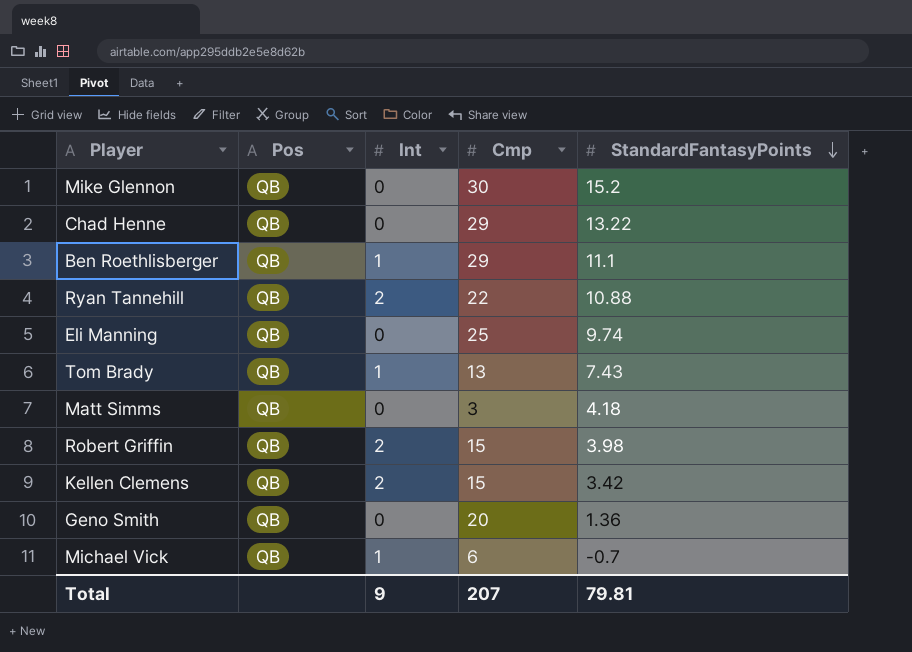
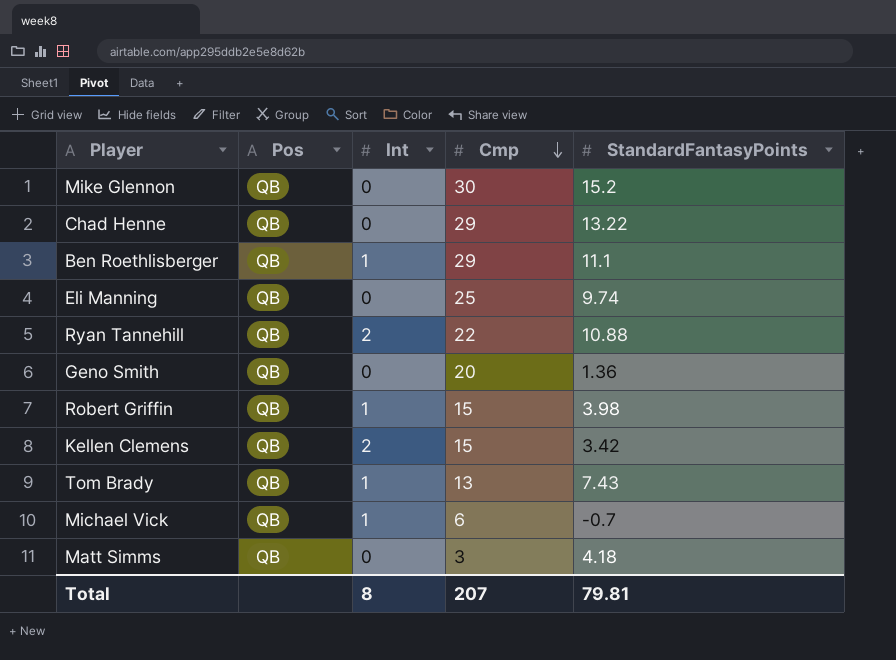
row order: StandardFantasyPoints descending -> Cmp descending
Robert Griffin | Int: 2 -> 1
Total | Int: 9 -> 8

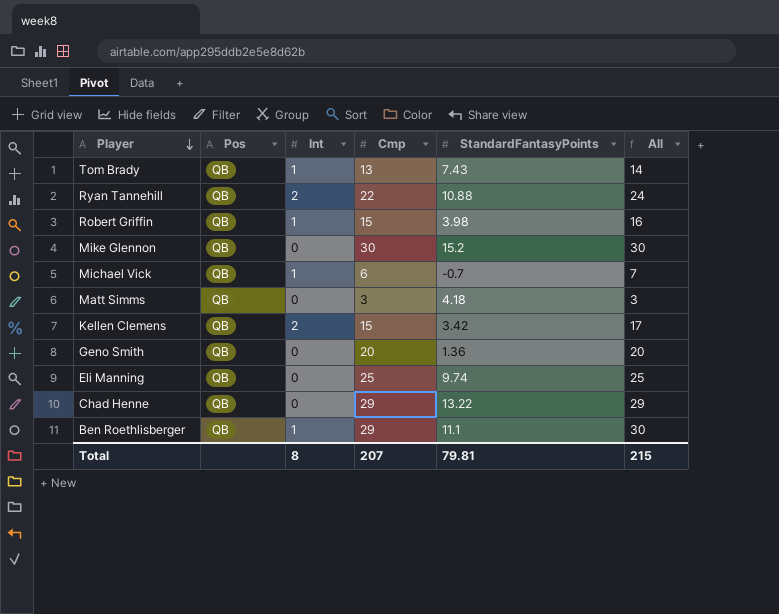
row order: Cmp descending -> Player descending
column All | formula: none -> [Int] + [Cmp]

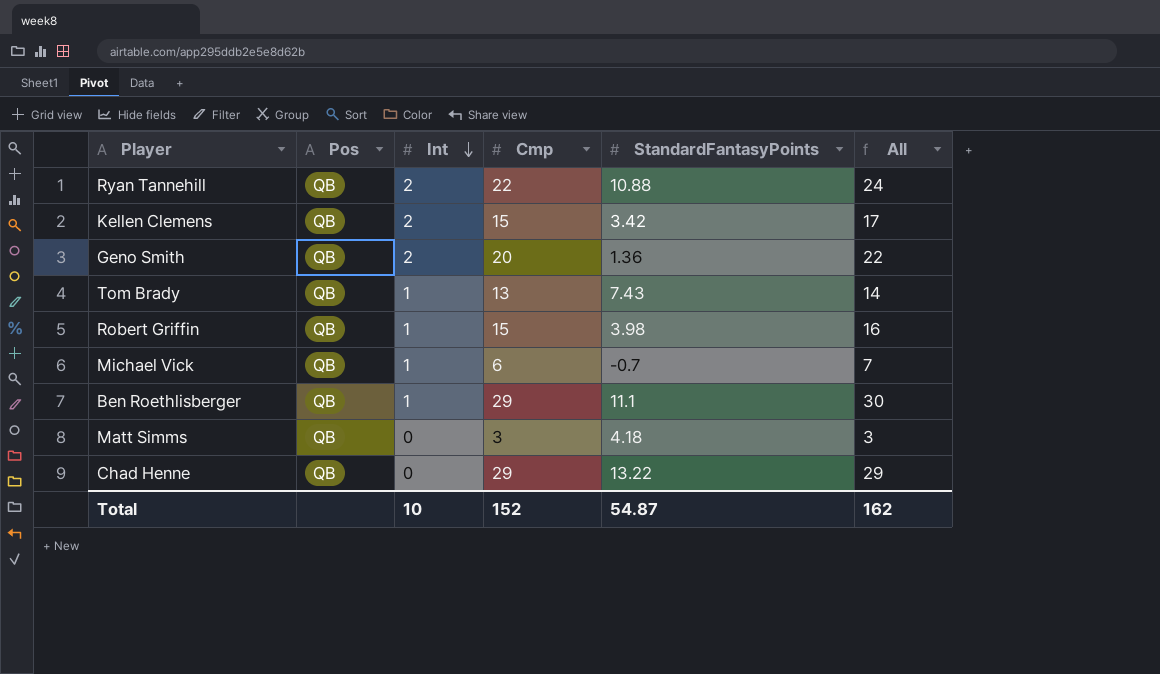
row order: Player descending -> Int descending
row Mike Glennon: QB | 0 | 30 | 15.2 | 30 -> none
row Eli Manning: QB | 0 | 25 | 9.74 | 25 -> none
Geno Smith | Int: 0 -> 2
Geno Smith | All: 20 -> 22
Total | Int: 8 -> 10
Total | Cmp: 207 -> 152
Total | StandardFantasyPoints: 79.81 -> 54.87
Total | All: 215 -> 162

